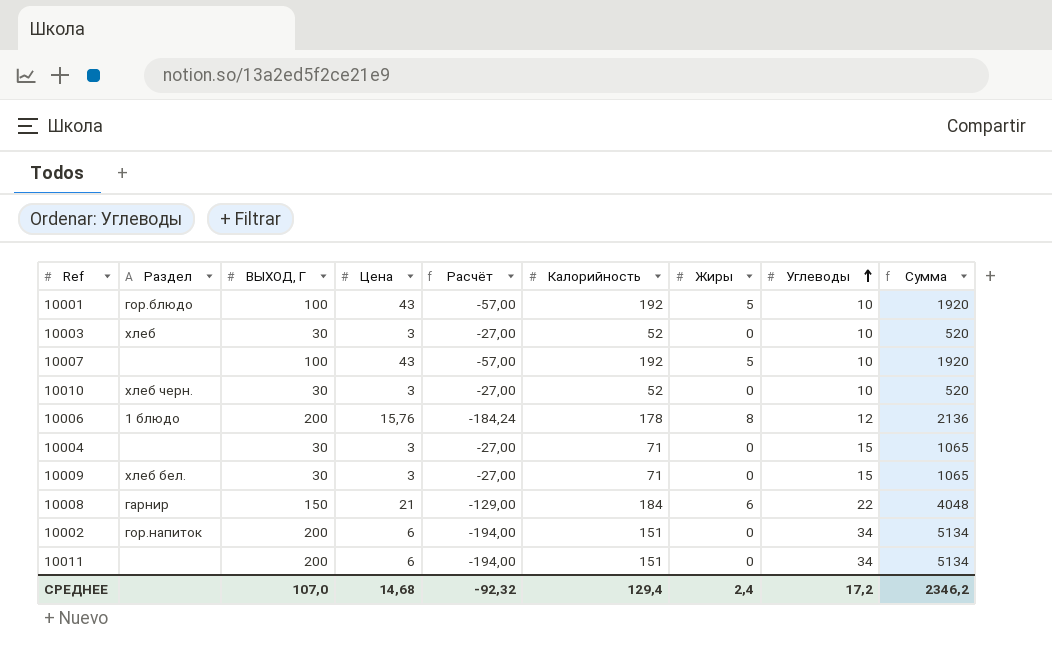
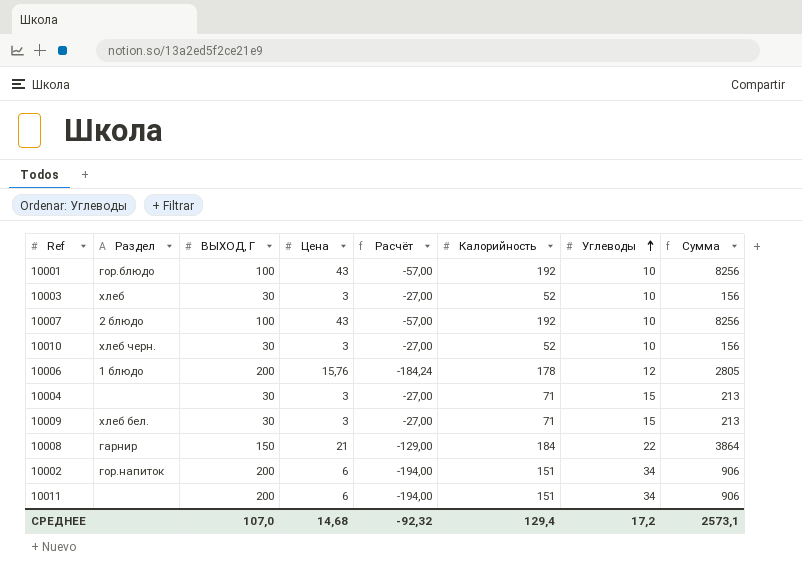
column Жиры | position: 7 -> none
column Сумма | formula: [Калорийность] * [Углеводы] -> [Цена] * [Калорийность]
10007 | Раздел: none -> 2 блюдо
СРЕДНЕЕ | Сумма: 2346,2 -> 2573,1

